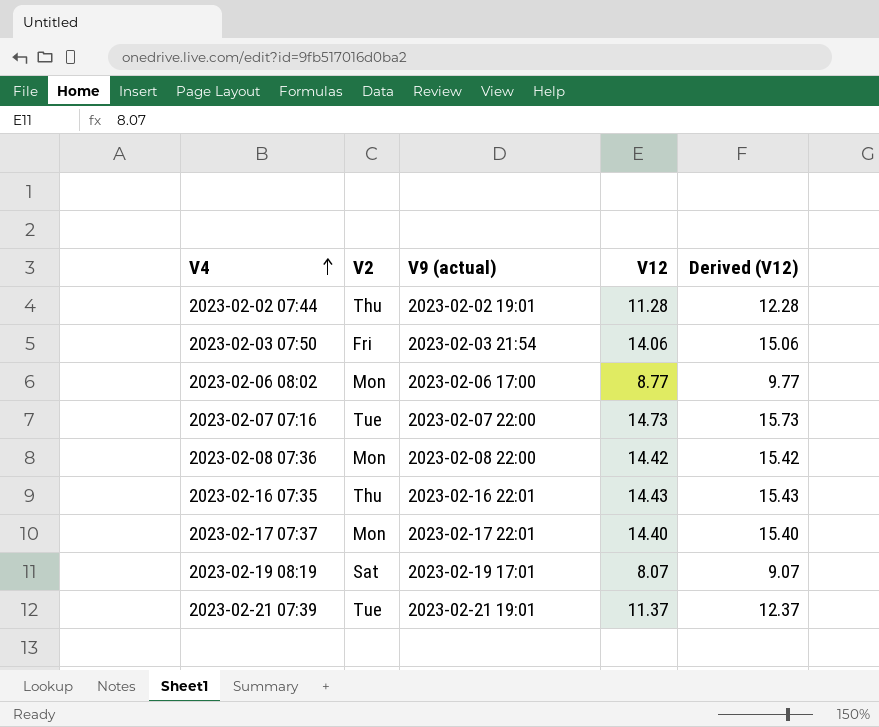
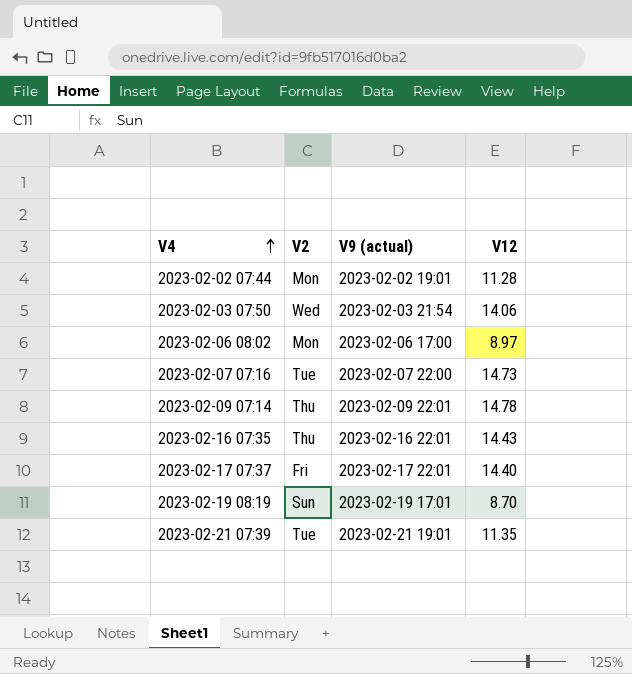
column Derived (V12) | formula: [V12] + 1 -> none
row 2023-02-08 07:36: Mon | 2023-02-08 22:00 | 14.42 | 15.42 -> none
2023-02-02 07:44 | V2: Thu -> Mon
2023-02-03 07:50 | V2: Fri -> Wed
2023-02-06 08:02 | V12: 8.77 -> 8.97
row 2023-02-09 07:14: none -> Thu | 2023-02-09 22:01 | 14.78
2023-02-17 07:37 | V2: Mon -> Fri
2023-02-19 08:19 | V2: Sat -> Sun
2023-02-19 08:19 | V12: 8.07 -> 8.70
2023-02-21 07:39 | V12: 11.37 -> 11.35

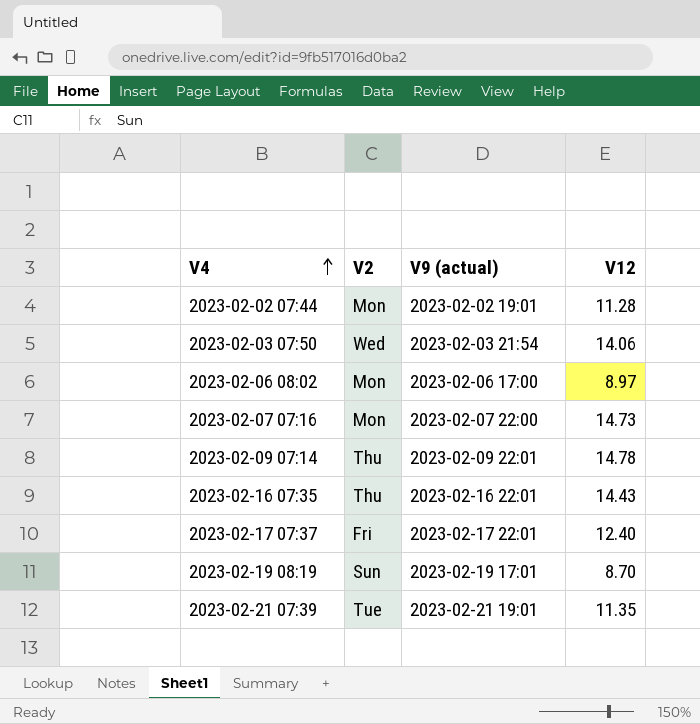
2023-02-07 07:16 | V2: Tue -> Mon
2023-02-17 07:37 | V12: 14.40 -> 12.40

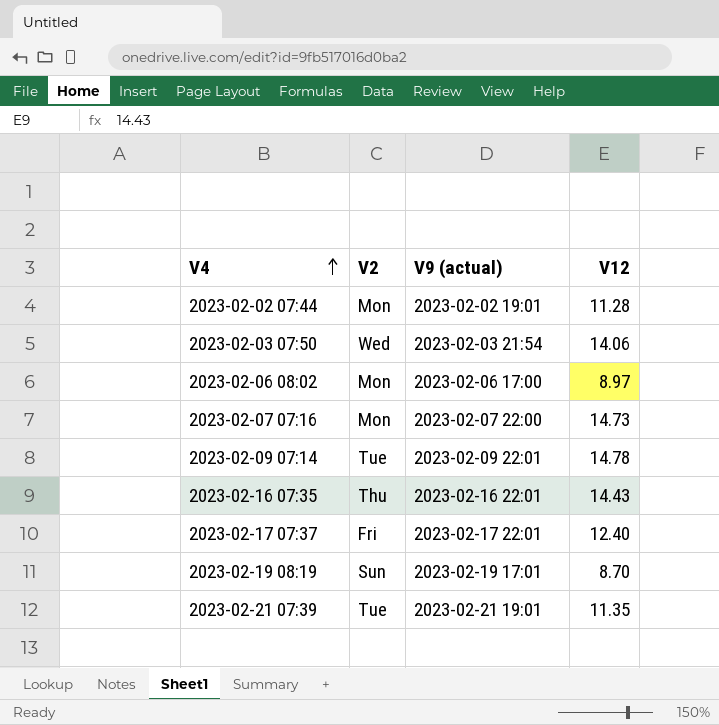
2023-02-09 07:14 | V2: Thu -> Tue

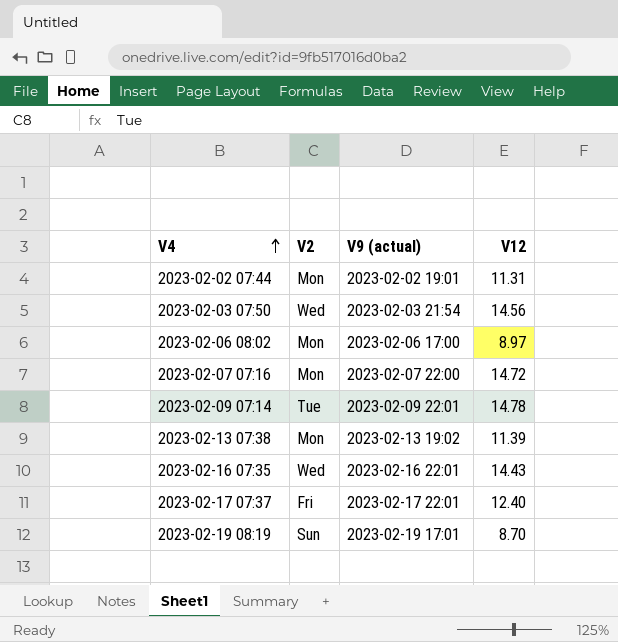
row 2023-02-21 07:39: Tue | 2023-02-21 19:01 | 11.35 -> none
2023-02-02 07:44 | V12: 11.28 -> 11.31
2023-02-03 07:50 | V12: 14.06 -> 14.56
2023-02-07 07:16 | V12: 14.73 -> 14.72
row 2023-02-13 07:38: none -> Mon | 2023-02-13 19:02 | 11.39
2023-02-16 07:35 | V2: Thu -> Wed

